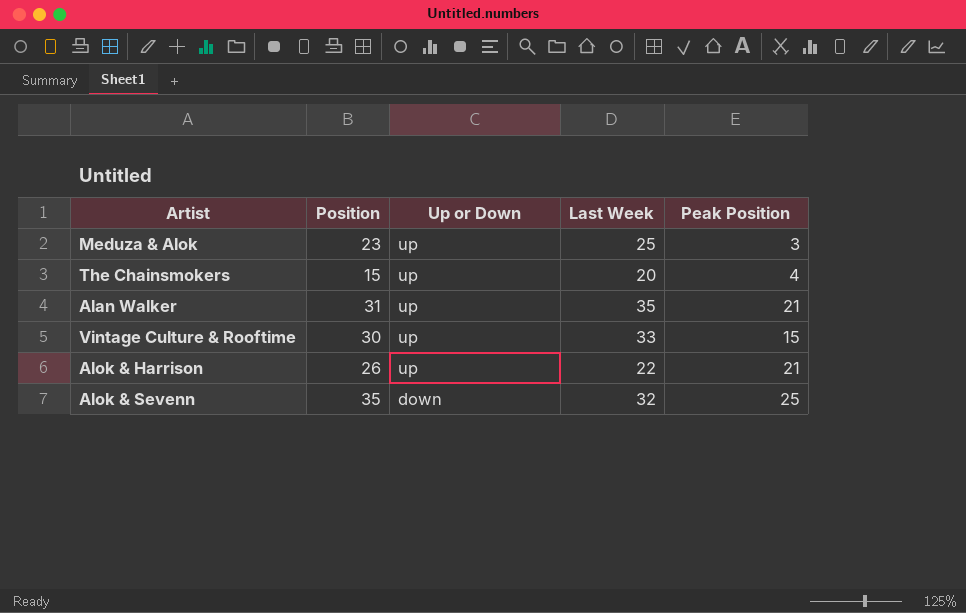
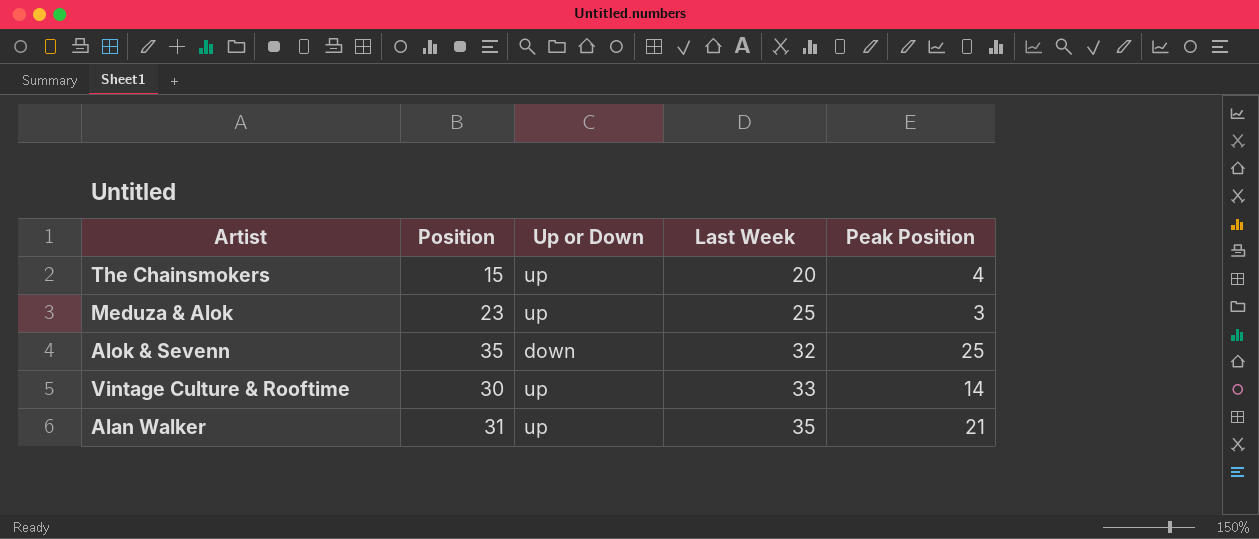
row order: Up or Down descending -> Last Week ascending
row Alok & Harrison: 26 | up | 22 | 21 -> none
Vintage Culture & Rooftime | Peak Position: 15 -> 14

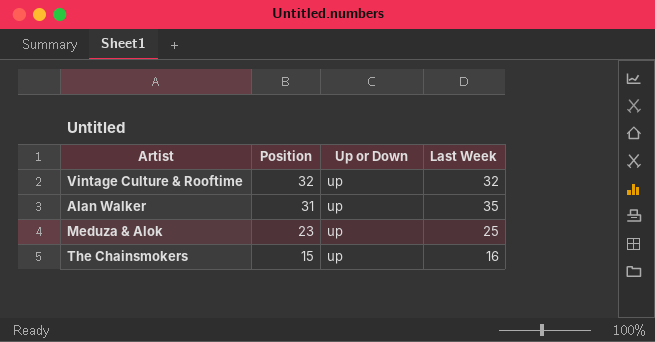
row order: Last Week ascending -> Position descending
column Peak Position | position: 5 -> none
row Alok & Sevenn: 35 | down | 32 | 25 -> none
Vintage Culture & Rooftime | Position: 30 -> 32
Vintage Culture & Rooftime | Last Week: 33 -> 32
The Chainsmokers | Last Week: 20 -> 16

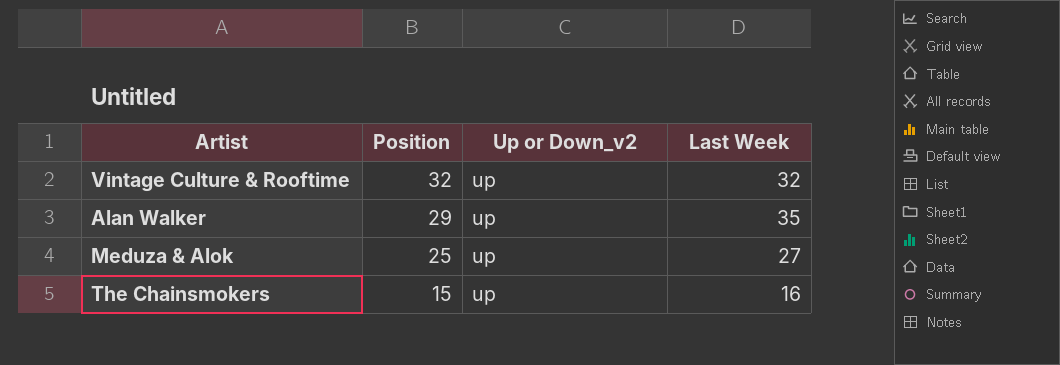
column name: Up or Down -> Up or Down_v2
Alan Walker | Position: 31 -> 29
Meduza & Alok | Position: 23 -> 25
Meduza & Alok | Last Week: 25 -> 27

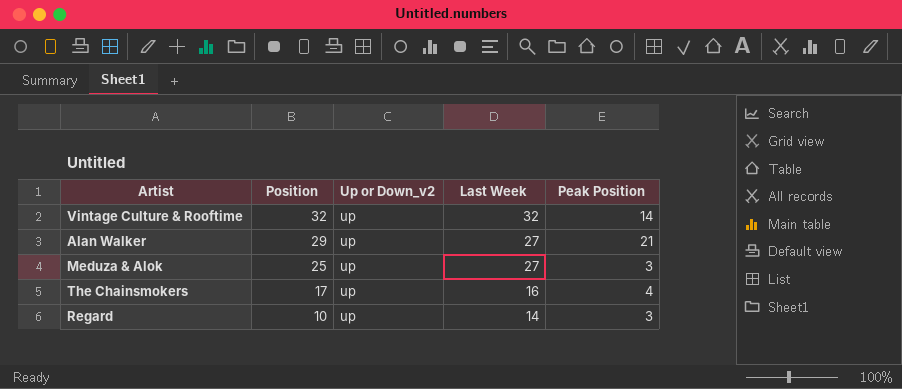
column Peak Position | position: none -> 5
Alan Walker | Last Week: 35 -> 27
The Chainsmokers | Position: 15 -> 17
row Regard: none -> 10 | up | 14 | 3

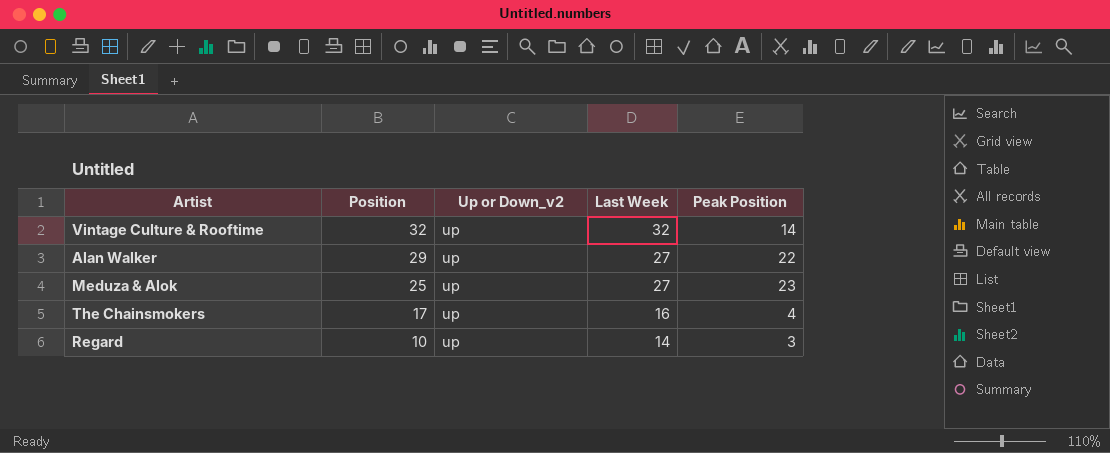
Alan Walker | Peak Position: 21 -> 22
Meduza & Alok | Peak Position: 3 -> 23

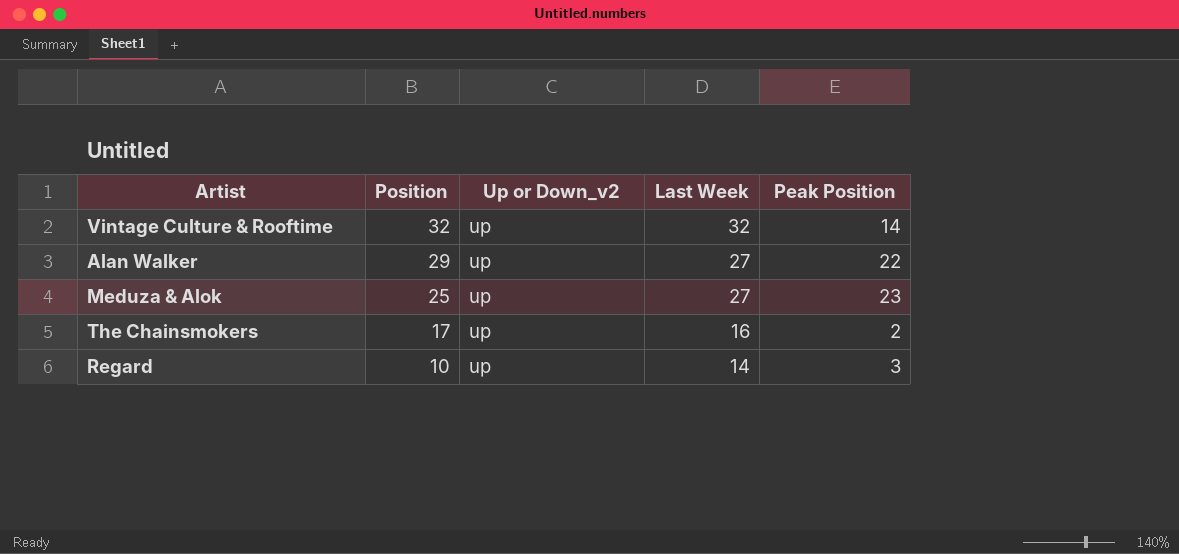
The Chainsmokers | Peak Position: 4 -> 2

